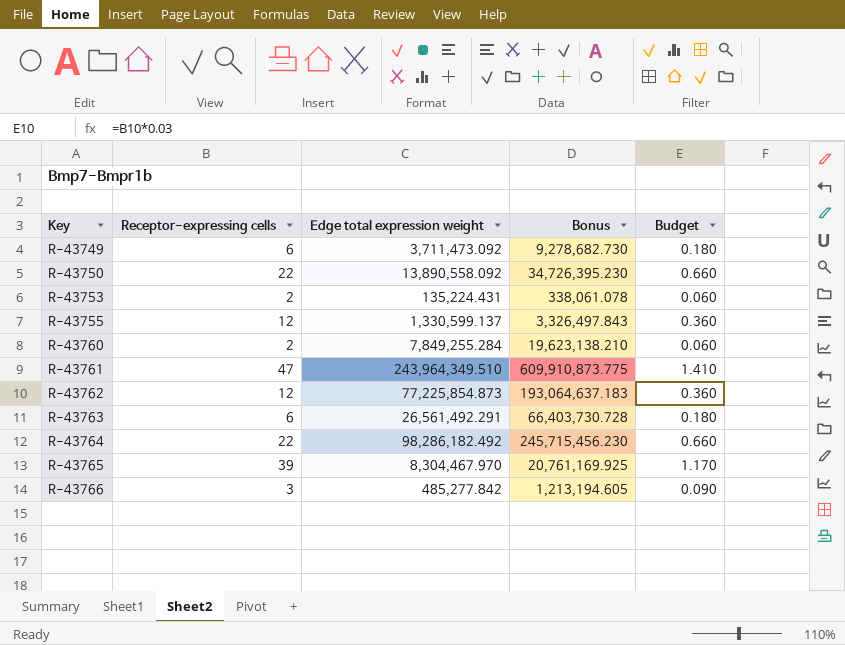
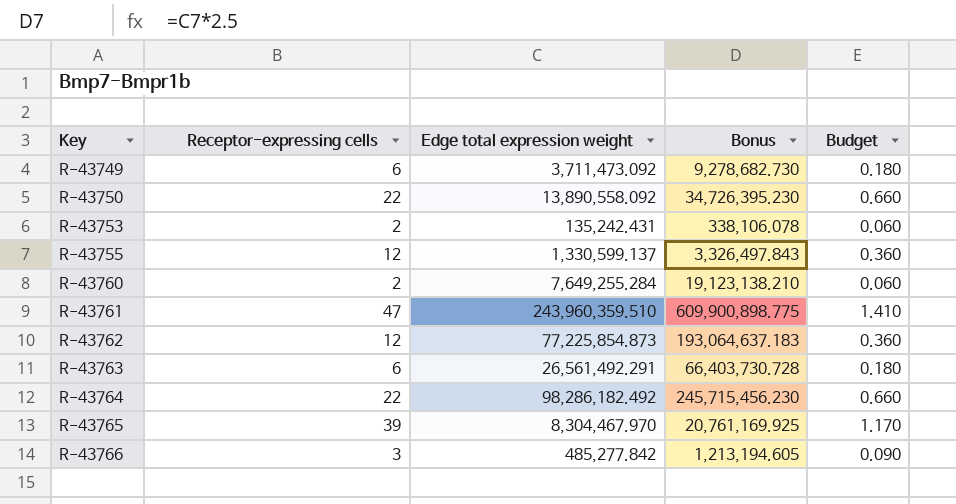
R-43753 | Edge total expression weight: 135,224.431 -> 135,242.431
R-43753 | Bonus: 338,061.078 -> 338,106.078
R-43760 | Edge total expression weight: 7,849,255.284 -> 7,649,255.284
R-43760 | Bonus: 19,623,138.210 -> 19,123,138.210
R-43761 | Edge total expression weight: 243,964,349.510 -> 243,960,359.510
R-43761 | Bonus: 609,910,873.775 -> 609,900,898.775

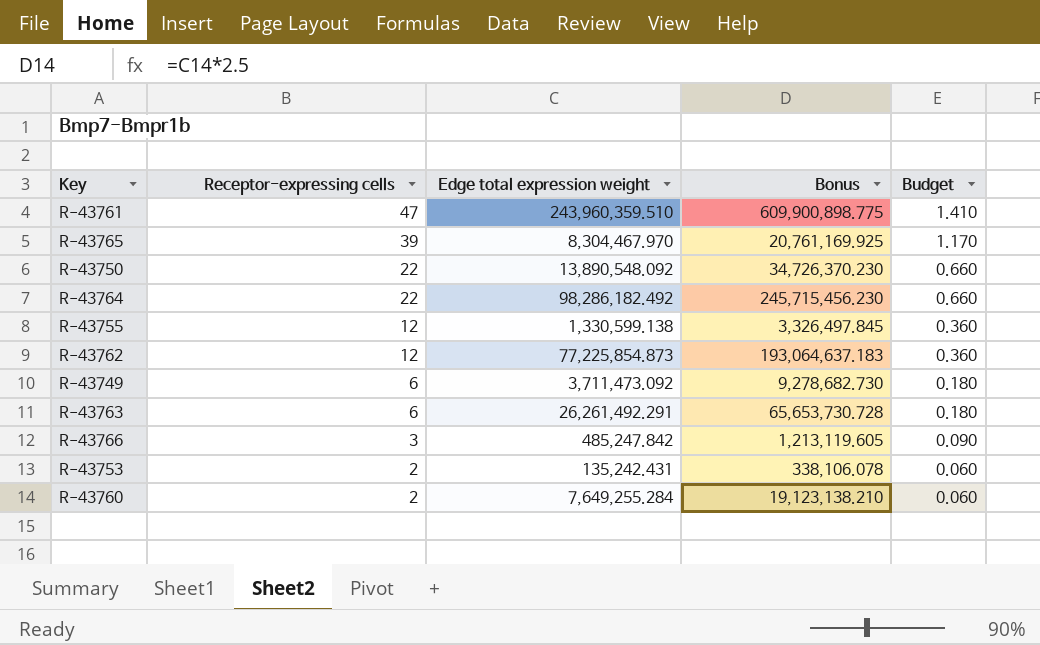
row order: Key ascending -> Receptor-expressing cells descending
R-43750 | Edge total expression weight: 13,890,558.092 -> 13,890,548.092
R-43750 | Bonus: 34,726,395.230 -> 34,726,370.230
R-43755 | Edge total expression weight: 1,330,599.137 -> 1,330,599.138
R-43755 | Bonus: 3,326,497.843 -> 3,326,497.845
R-43763 | Edge total expression weight: 26,561,492.291 -> 26,261,492.291
R-43763 | Bonus: 66,403,730.728 -> 65,653,730.728
R-43766 | Edge total expression weight: 485,277.842 -> 485,247.842
R-43766 | Bonus: 1,213,194.605 -> 1,213,119.605

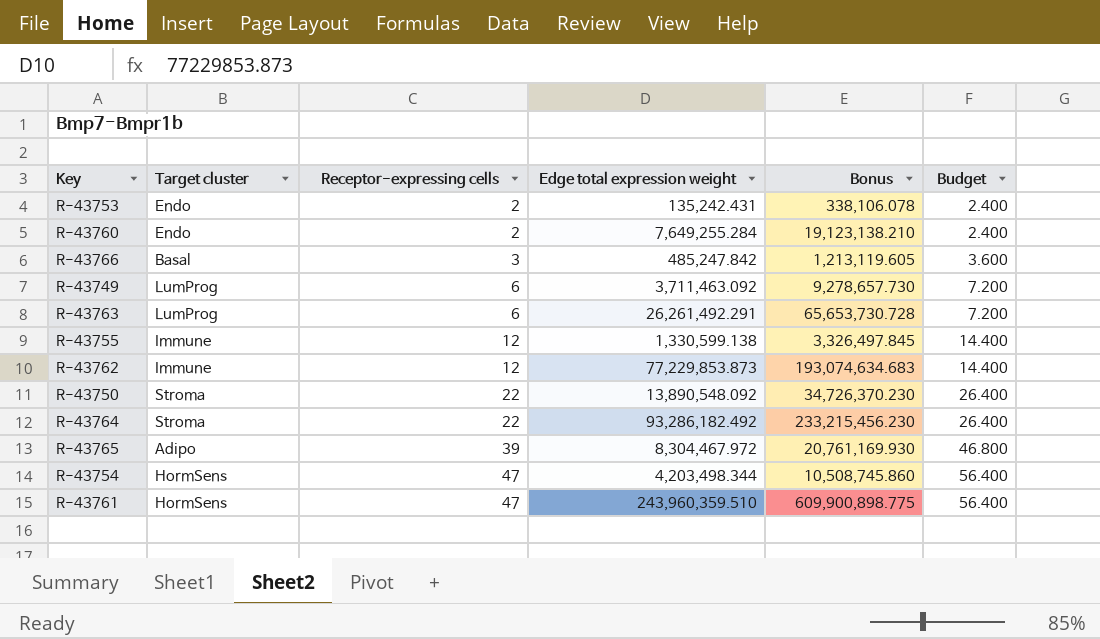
row order: Receptor-expressing cells descending -> Receptor-expressing cells ascending
column Target cluster | position: none -> 2
column Budget | formula: [Receptor-expressing cells] * 0.03 -> [Receptor-expressing cells] * 1.2
R-43749 | Edge total expression weight: 3,711,473.092 -> 3,711,463.092
R-43749 | Bonus: 9,278,682.730 -> 9,278,657.730
R-43762 | Edge total expression weight: 77,225,854.873 -> 77,229,853.873
R-43762 | Bonus: 193,064,637.183 -> 193,074,634.683
R-43764 | Edge total expression weight: 98,286,182.492 -> 93,286,182.492
R-43764 | Bonus: 245,715,456.230 -> 233,215,456.230
R-43765 | Edge total expression weight: 8,304,467.970 -> 8,304,467.972
R-43765 | Bonus: 20,761,169.925 -> 20,761,169.930
row R-43754: none -> HormSens | 47 | 4,203,498.344 | 10,508,745.860 | 56.400

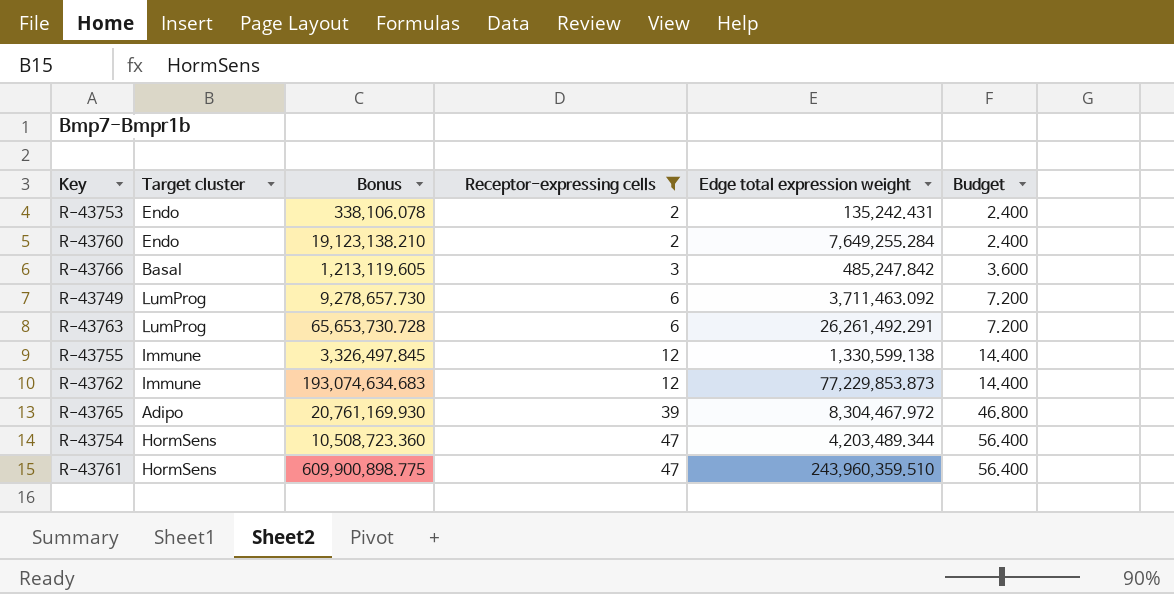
filter: none -> Receptor-expressing cells != 22
column Bonus | position: 5 -> 3
R-43754 | Bonus: 10,508,745.860 -> 10,508,723.360
R-43754 | Edge total expression weight: 4,203,498.344 -> 4,203,489.344

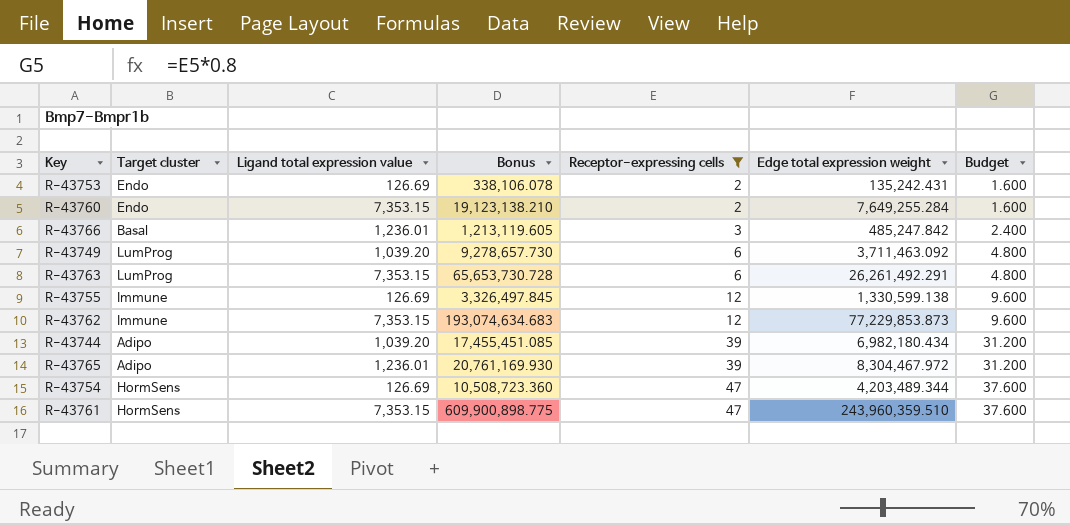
column Ligand total expression value | position: none -> 3
column Budget | formula: [Receptor-expressing cells] * 1.2 -> [Receptor-expressing cells] * 0.8
row R-43744: none -> Adipo | 1,039.20 | 17,455,451.085 | 39 | 6,982,180.434 | 31.200

